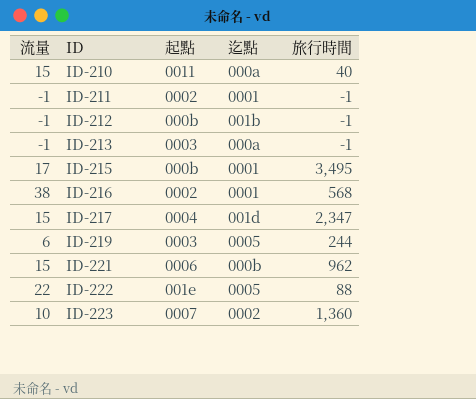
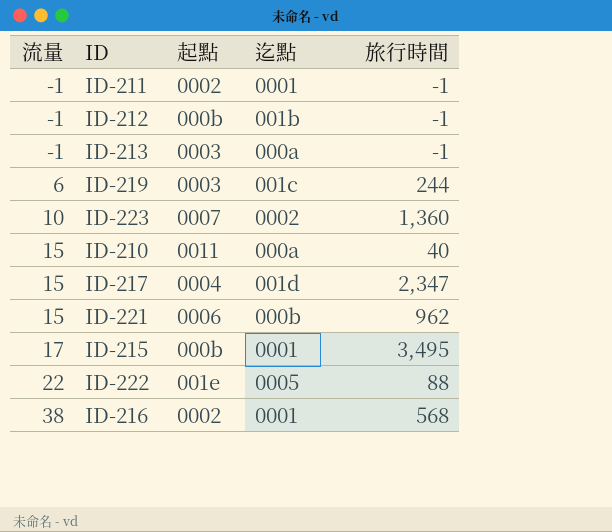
row order: ID ascending -> 流量 ascending
ID-219 | 迄點: 0005 -> 001c

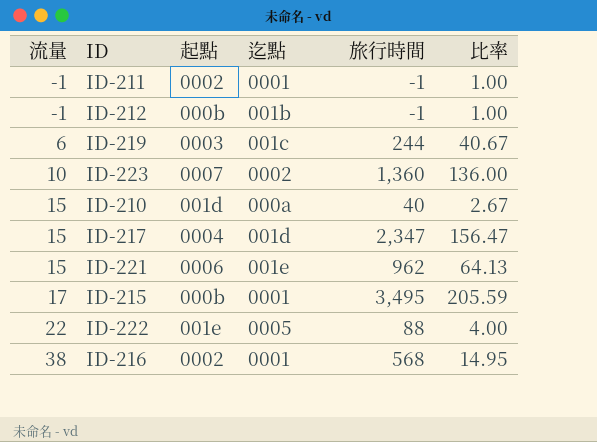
column 比率 | formula: none -> [旅行時間] / [流量]
row ID-213: -1 | 0003 | 000a | -1 -> none
ID-210 | 起點: 0011 -> 001d
ID-221 | 迄點: 000b -> 001e

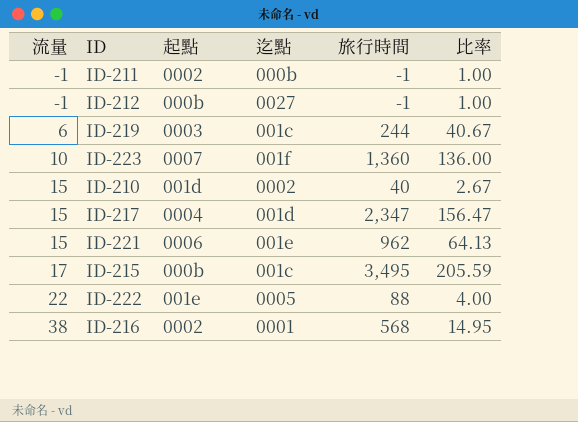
ID-211 | 迄點: 0001 -> 000b
ID-212 | 迄點: 001b -> 0027
ID-223 | 迄點: 0002 -> 001f
ID-210 | 迄點: 000a -> 0002
ID-215 | 迄點: 0001 -> 001c

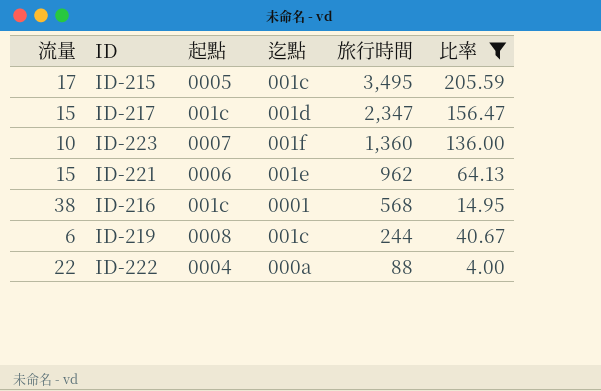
filter: none -> 比率 >= 4.00
row order: 流量 ascending -> 旅行時間 descending
ID-215 | 起點: 000b -> 0005
ID-217 | 起點: 0004 -> 001c
ID-216 | 起點: 0002 -> 001c
ID-219 | 起點: 0003 -> 0008
ID-222 | 起點: 001e -> 0004
ID-222 | 迄點: 0005 -> 000a

